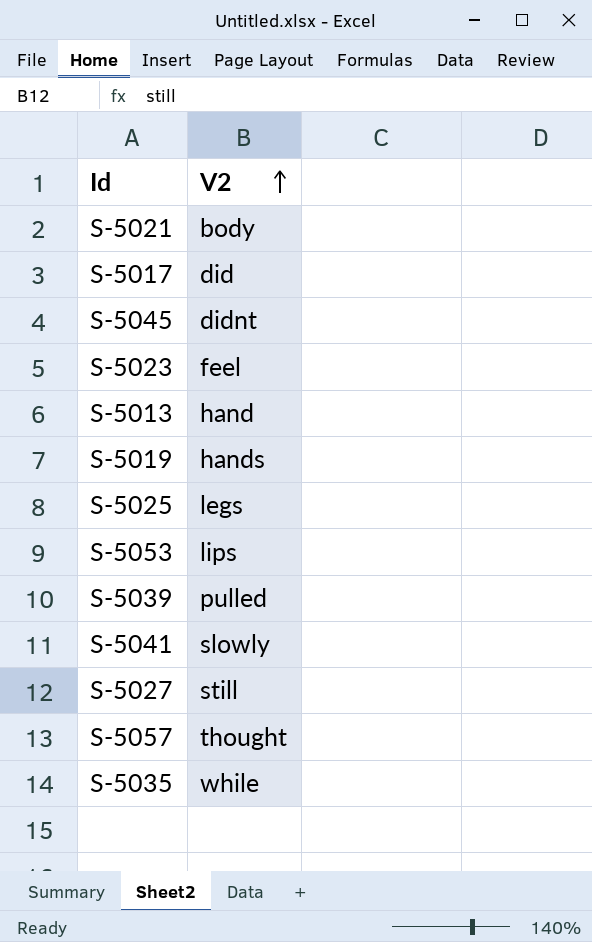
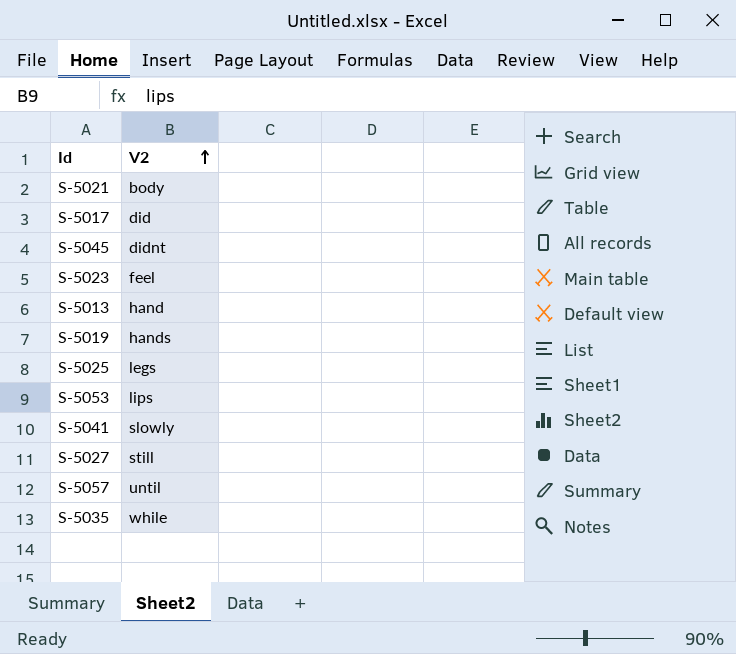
row S-5039: pulled -> none
S-5057 | V2: thought -> until

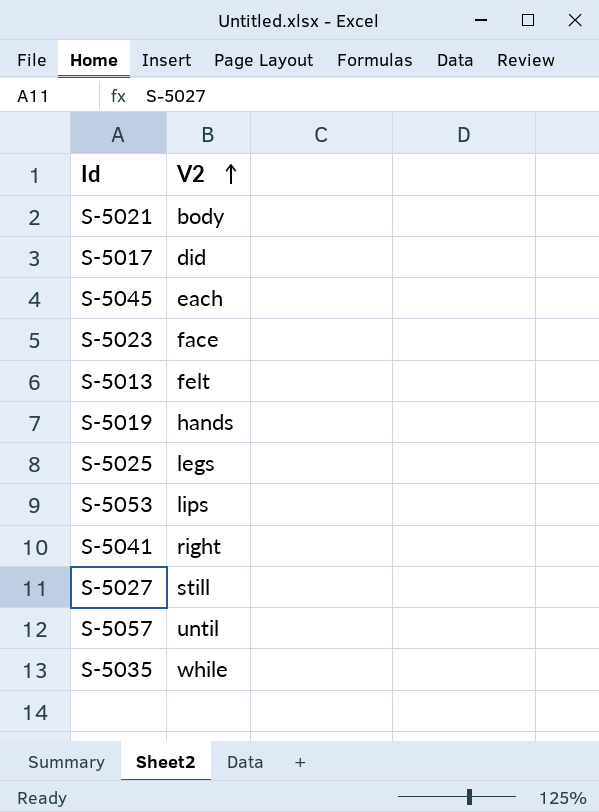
S-5045 | V2: didnt -> each
S-5023 | V2: feel -> face
S-5013 | V2: hand -> felt
S-5041 | V2: slowly -> right

